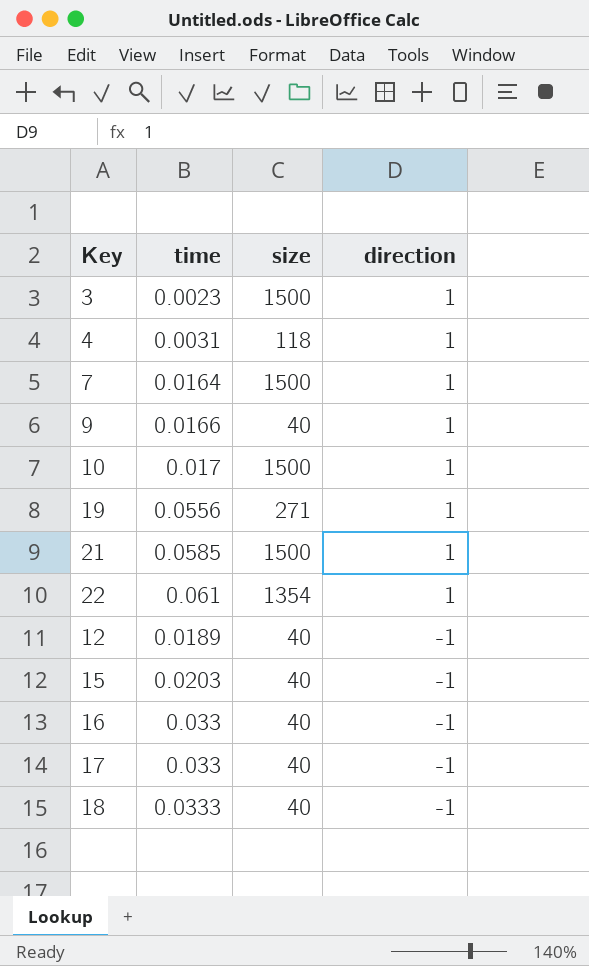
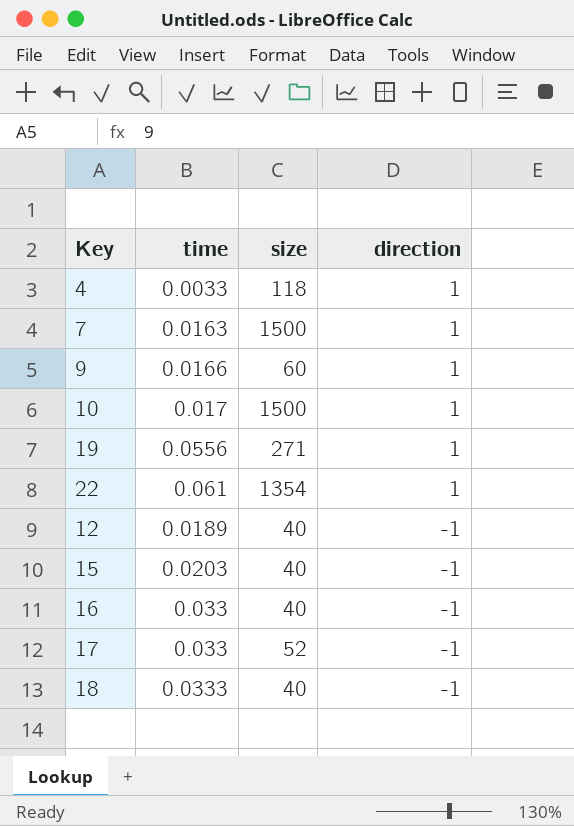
row 3: 0.0023 | 1500 | 1 -> none
row 21: 0.0585 | 1500 | 1 -> none
4 | time: 0.0031 -> 0.0033
7 | time: 0.0164 -> 0.0163
9 | size: 40 -> 60
17 | size: 40 -> 52

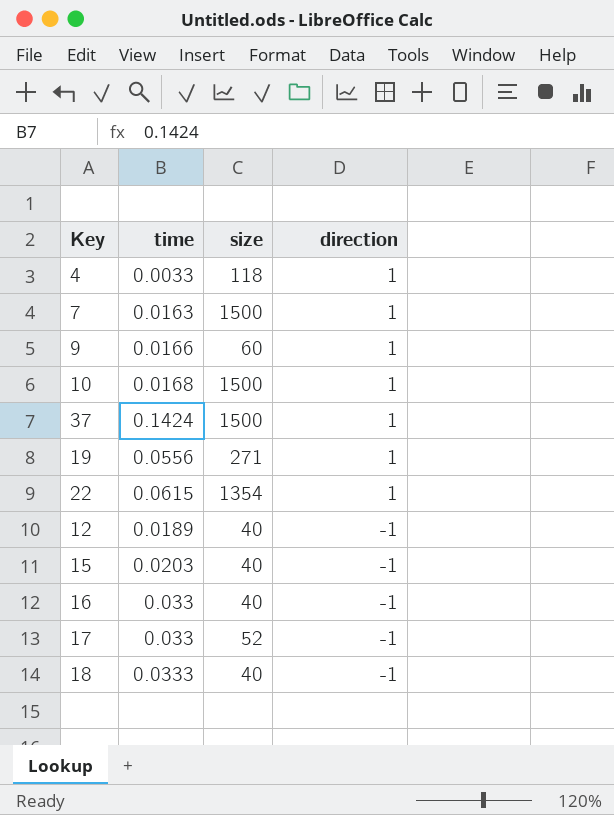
10 | time: 0.017 -> 0.0168
row 37: none -> 0.1424 | 1500 | 1
22 | time: 0.061 -> 0.0615

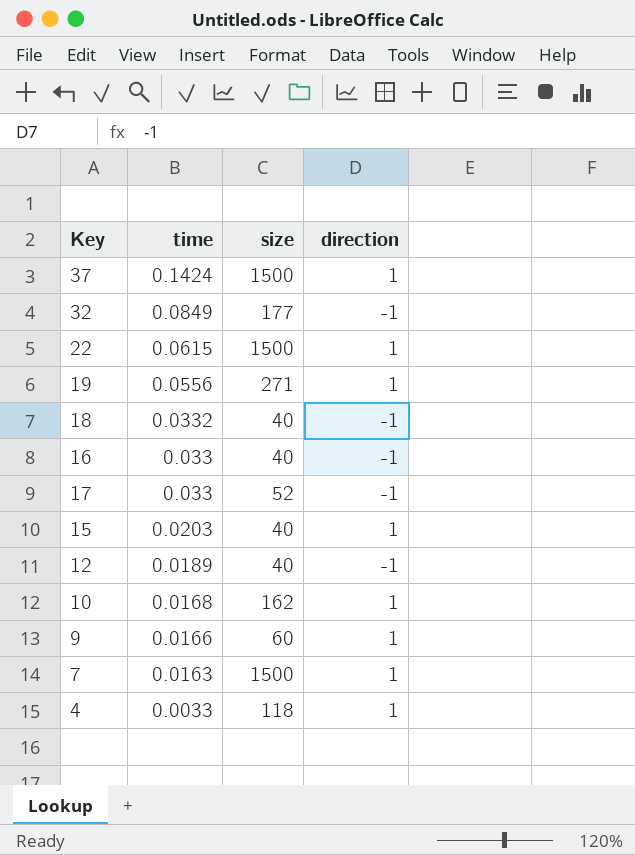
row order: direction descending -> time descending
row 32: none -> 0.0849 | 177 | -1
22 | size: 1354 -> 1500
18 | time: 0.0333 -> 0.0332
15 | direction: -1 -> 1
10 | size: 1500 -> 162

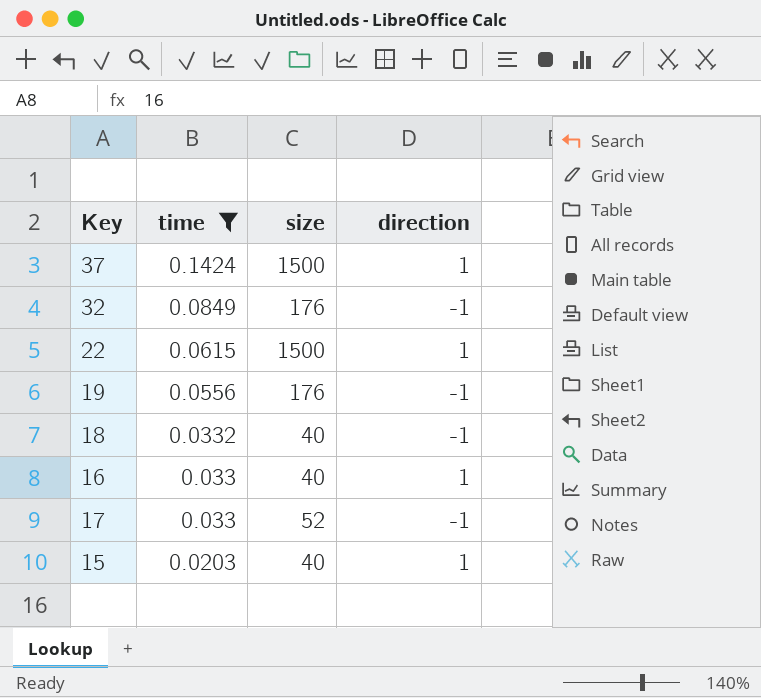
filter: none -> time >= 0.0203
32 | size: 177 -> 176
19 | size: 271 -> 176
19 | direction: 1 -> -1
16 | direction: -1 -> 1

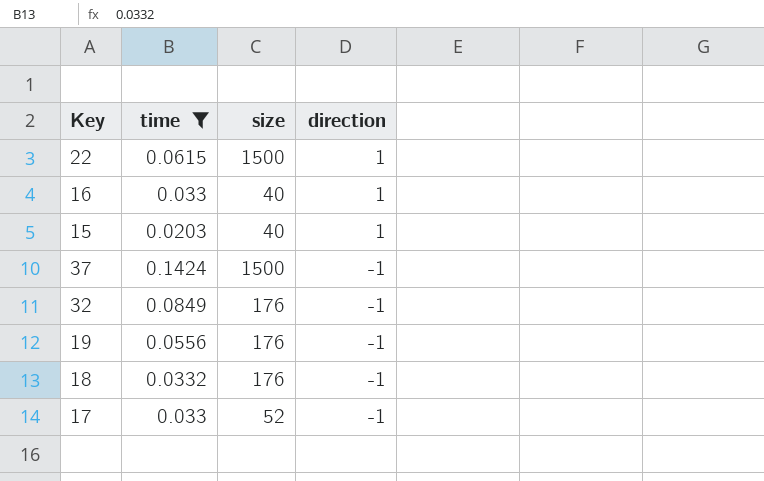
row order: time descending -> direction descending
37 | direction: 1 -> -1
18 | size: 40 -> 176

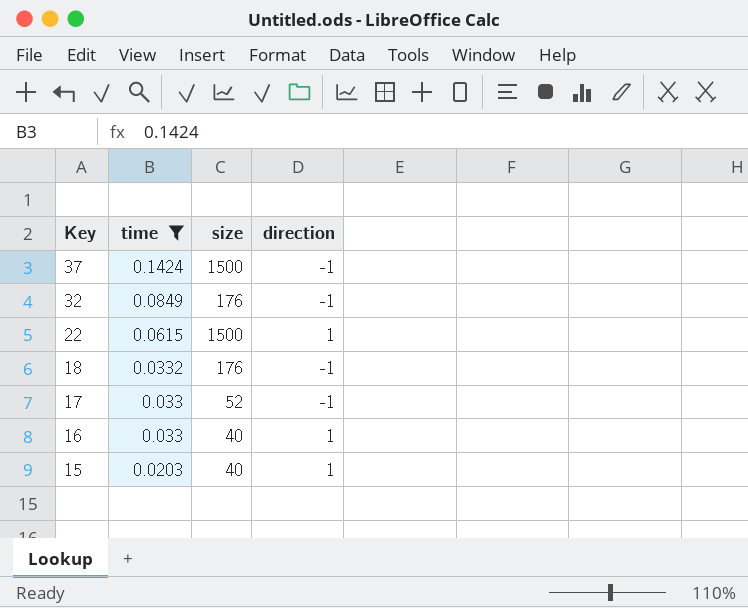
row order: direction descending -> Key descending
row 19: 0.0556 | 176 | -1 -> none

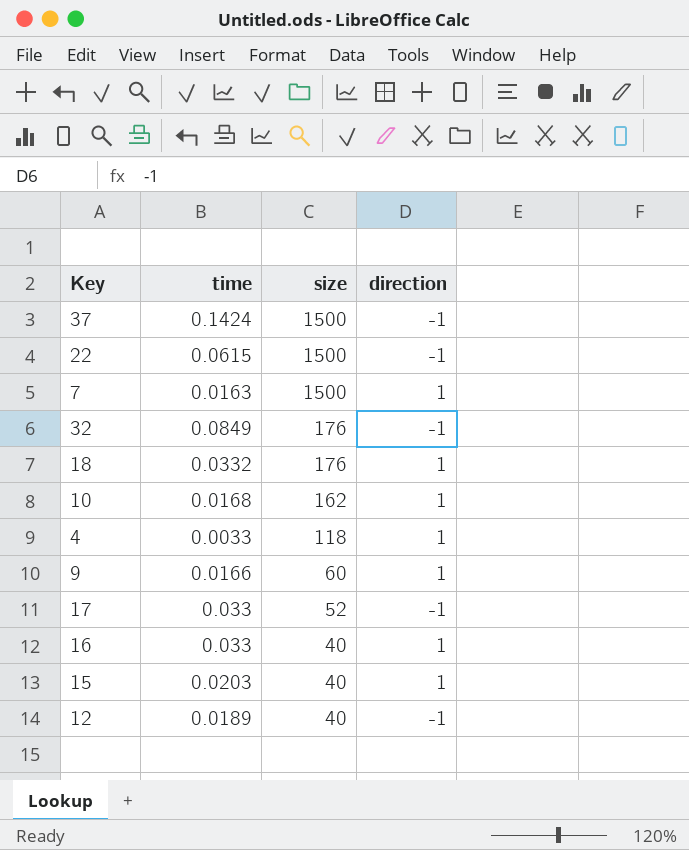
filter: time >= 0.0203 -> none
row order: Key descending -> size descending
22 | direction: 1 -> -1
18 | direction: -1 -> 1

